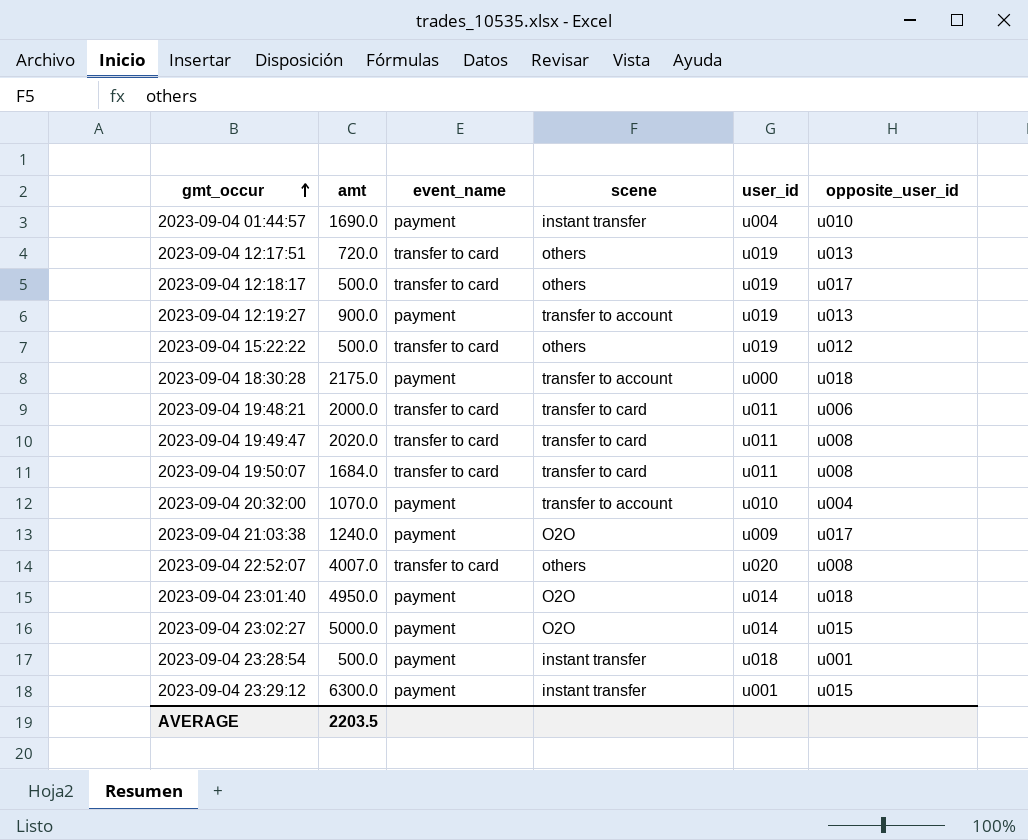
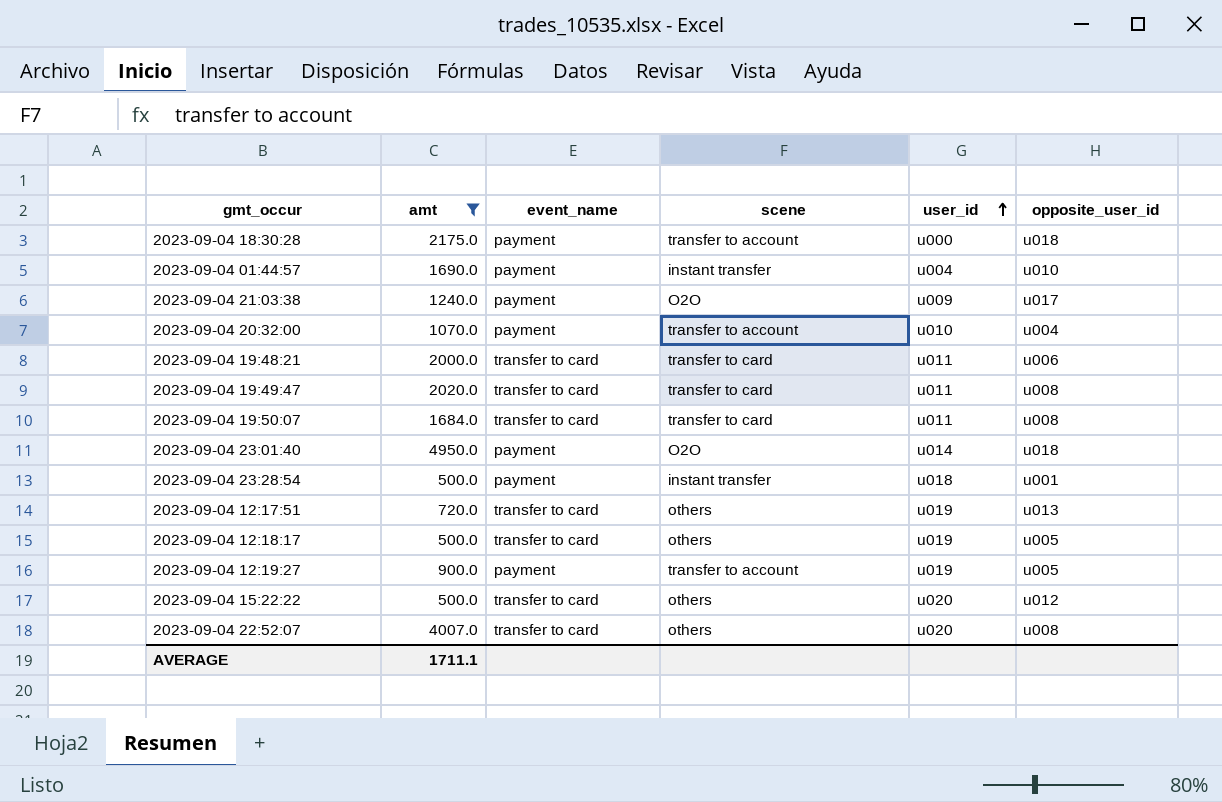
filter: none -> amt <= 4950.0
row order: gmt_occur ascending -> user_id ascending
2023-09-04 12:18:17 | opposite_user_id: u017 -> u005
2023-09-04 12:19:27 | opposite_user_id: u013 -> u005
2023-09-04 15:22:22 | user_id: u019 -> u020
AVERAGE | amt: 2203.5 -> 1711.1

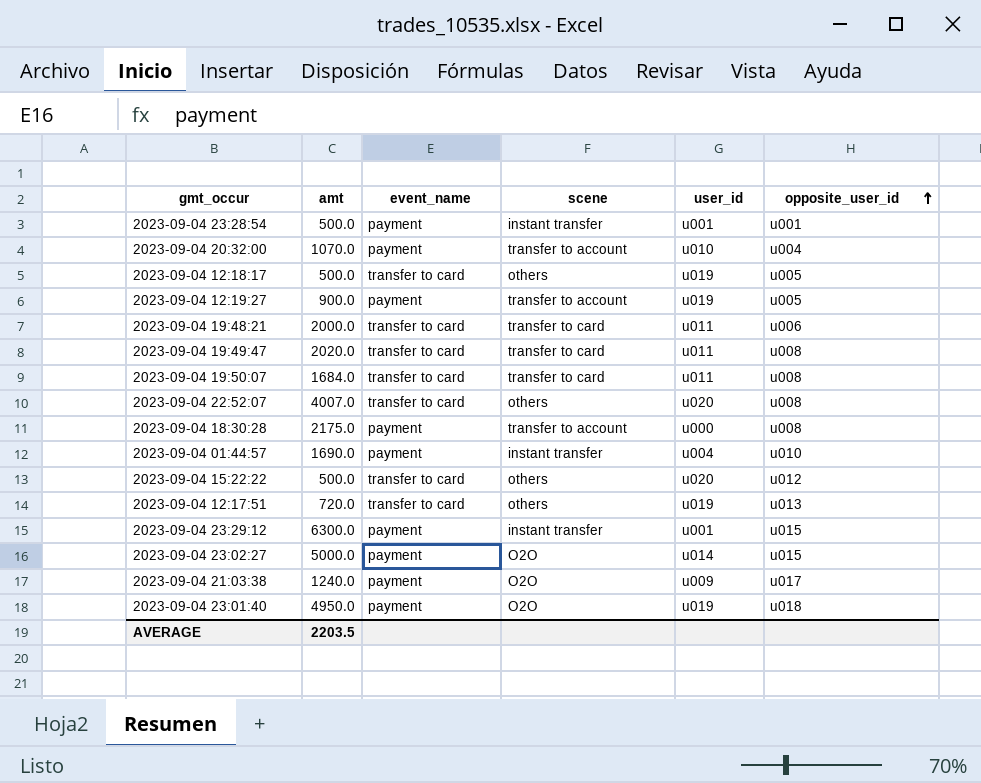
filter: amt <= 4950.0 -> none
row order: user_id ascending -> opposite_user_id ascending
2023-09-04 23:28:54 | user_id: u018 -> u001
2023-09-04 18:30:28 | opposite_user_id: u018 -> u008
2023-09-04 23:01:40 | user_id: u014 -> u019
AVERAGE | amt: 1711.1 -> 2203.5

